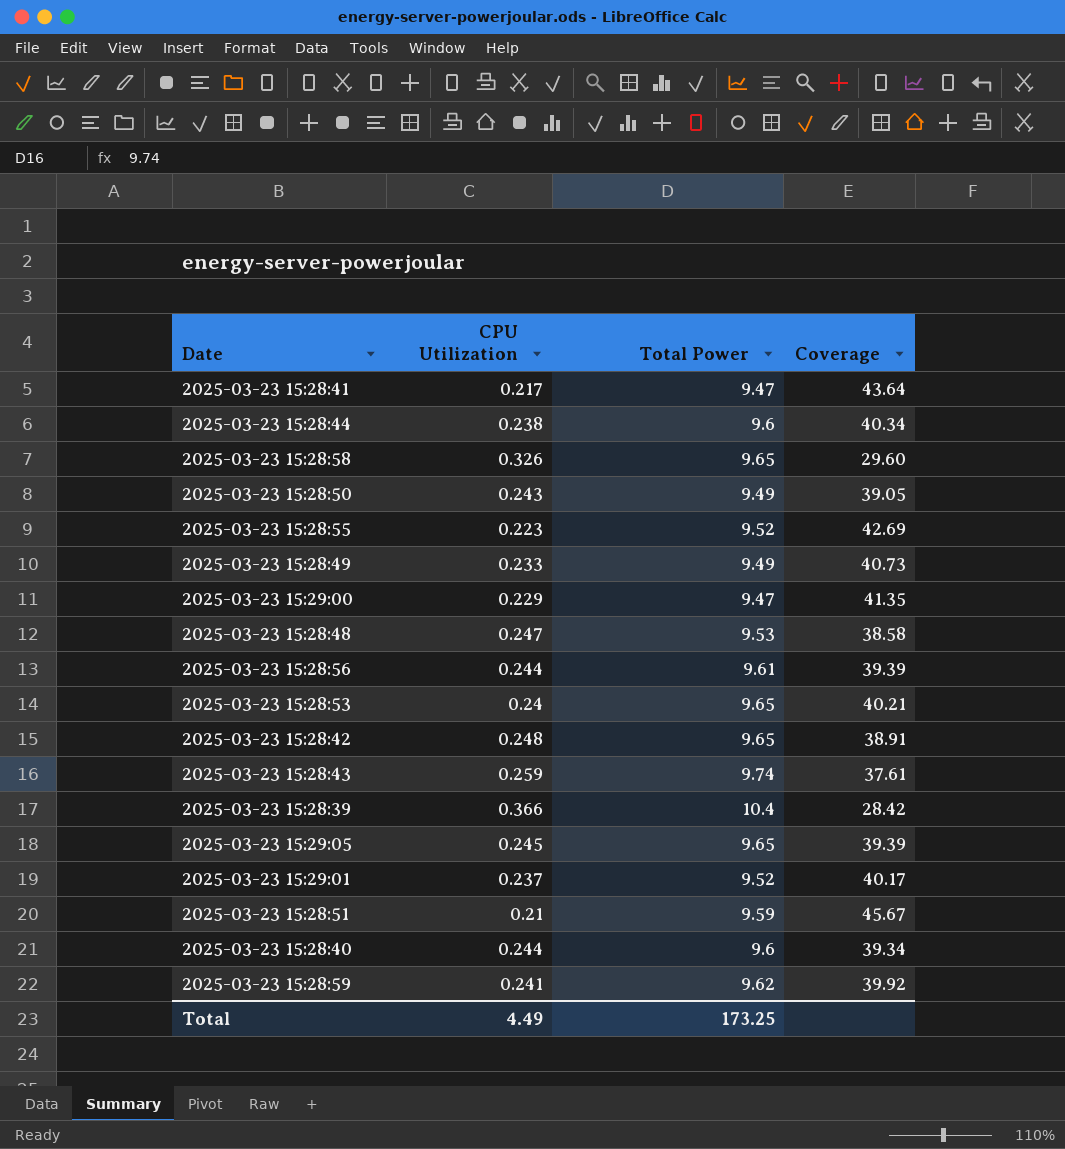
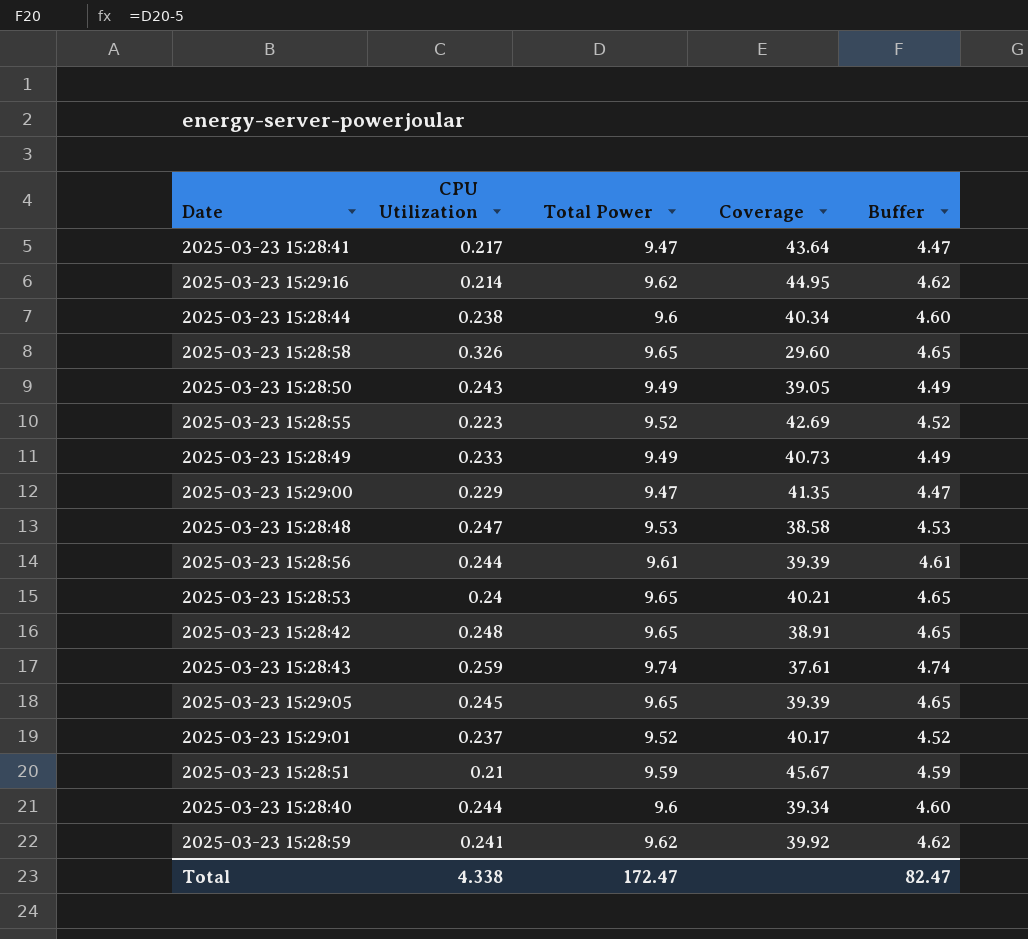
column Buffer | formula: none -> [Total Power] - 5
row 2025-03-23 15:28:39: 0.366 | 10.4 | 28.42 -> none
row 2025-03-23 15:29:16: none -> 0.214 | 9.62 | 44.95 | 4.62
Total | CPU Utilization: 4.49 -> 4.338
Total | Total Power: 173.25 -> 172.47

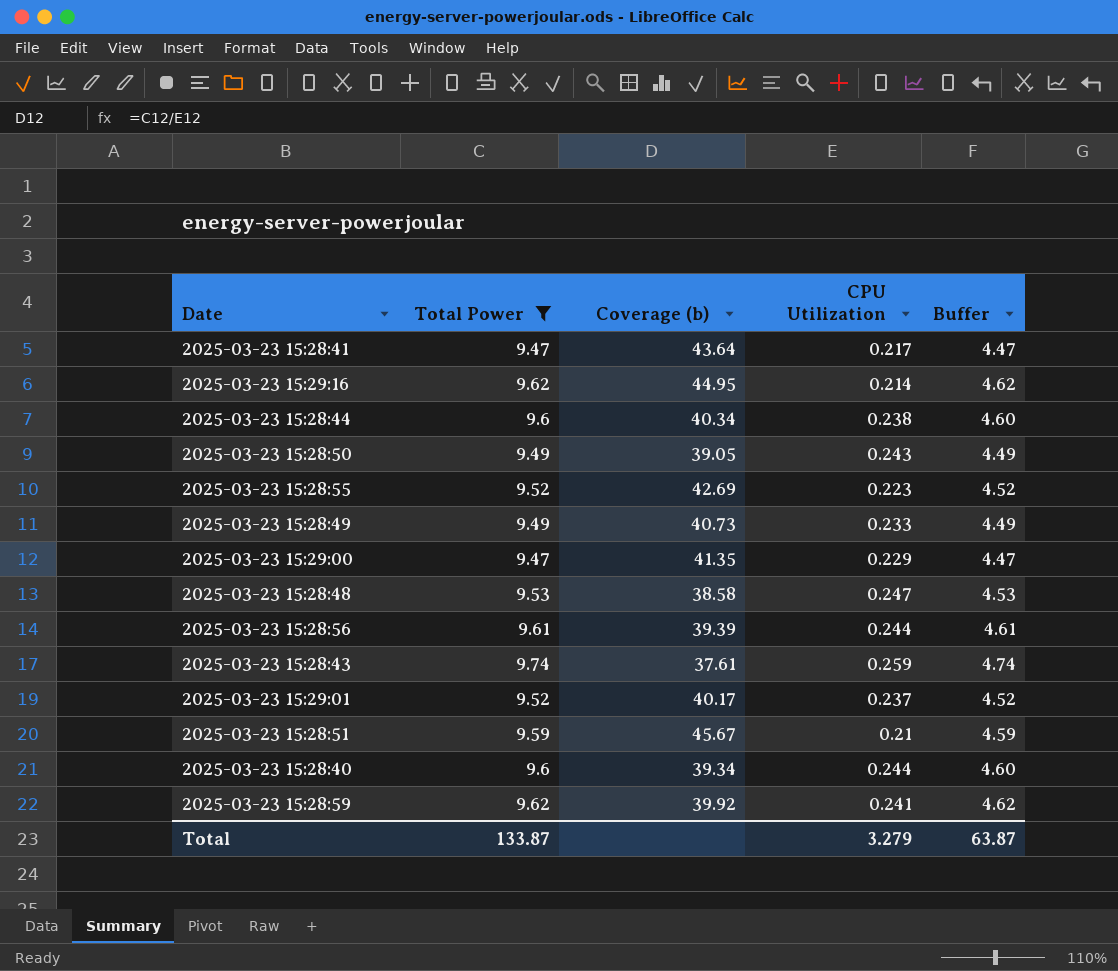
filter: none -> Total Power != 9.65
column name: Coverage -> Coverage (b)
column CPU Utilization | position: 2 -> 4
Total | Total Power: 172.47 -> 133.87
Total | CPU Utilization: 4.338 -> 3.279
Total | Buffer: 82.47 -> 63.87

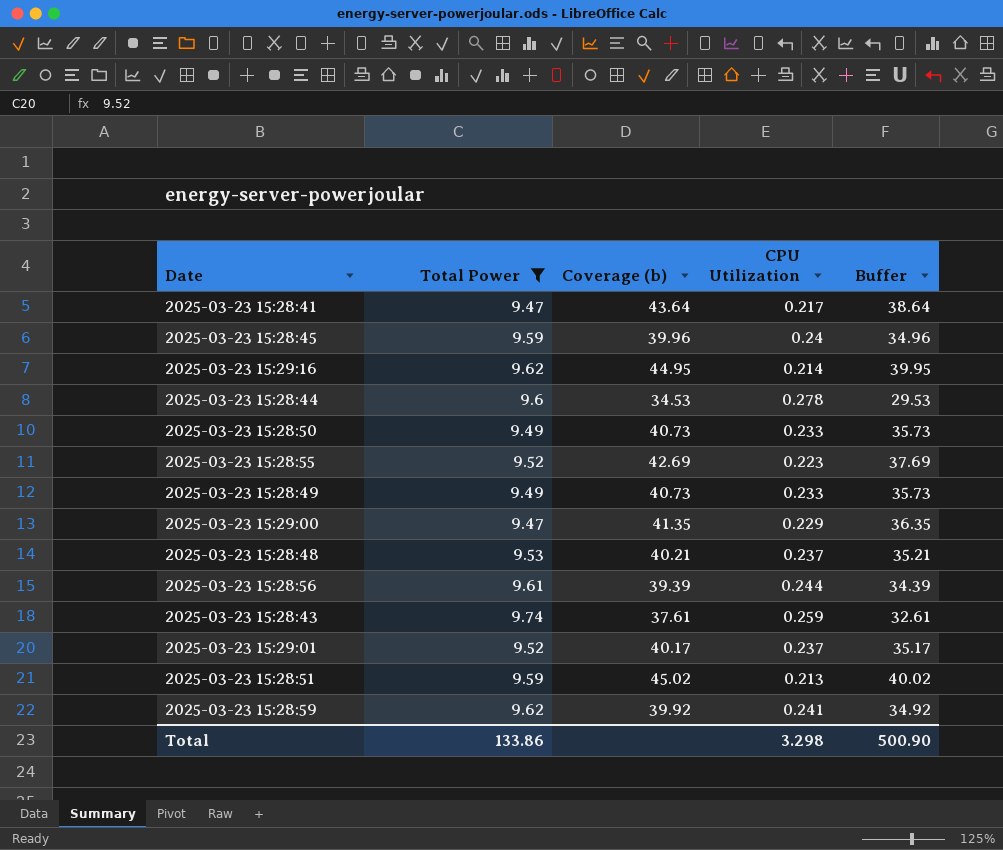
column Buffer | formula: [Total Power] - 5 -> [Coverage (b)] - 5
row 2025-03-23 15:28:40: 9.6 | 39.34 | 0.244 | 4.60 -> none
row 2025-03-23 15:28:45: none -> 9.59 | 39.96 | 0.24 | 34.96
2025-03-23 15:28:44 | Coverage (b): 40.34 -> 34.53
2025-03-23 15:28:44 | CPU Utilization: 0.238 -> 0.278
2025-03-23 15:28:50 | Coverage (b): 39.05 -> 40.73
2025-03-23 15:28:50 | CPU Utilization: 0.243 -> 0.233
2025-03-23 15:28:48 | Coverage (b): 38.58 -> 40.21
2025-03-23 15:28:48 | CPU Utilization: 0.247 -> 0.237
2025-03-23 15:28:51 | Coverage (b): 45.67 -> 45.02
2025-03-23 15:28:51 | CPU Utilization: 0.21 -> 0.213
Total | Total Power: 133.87 -> 133.86
Total | CPU Utilization: 3.279 -> 3.298
Total | Buffer: 63.87 -> 500.90

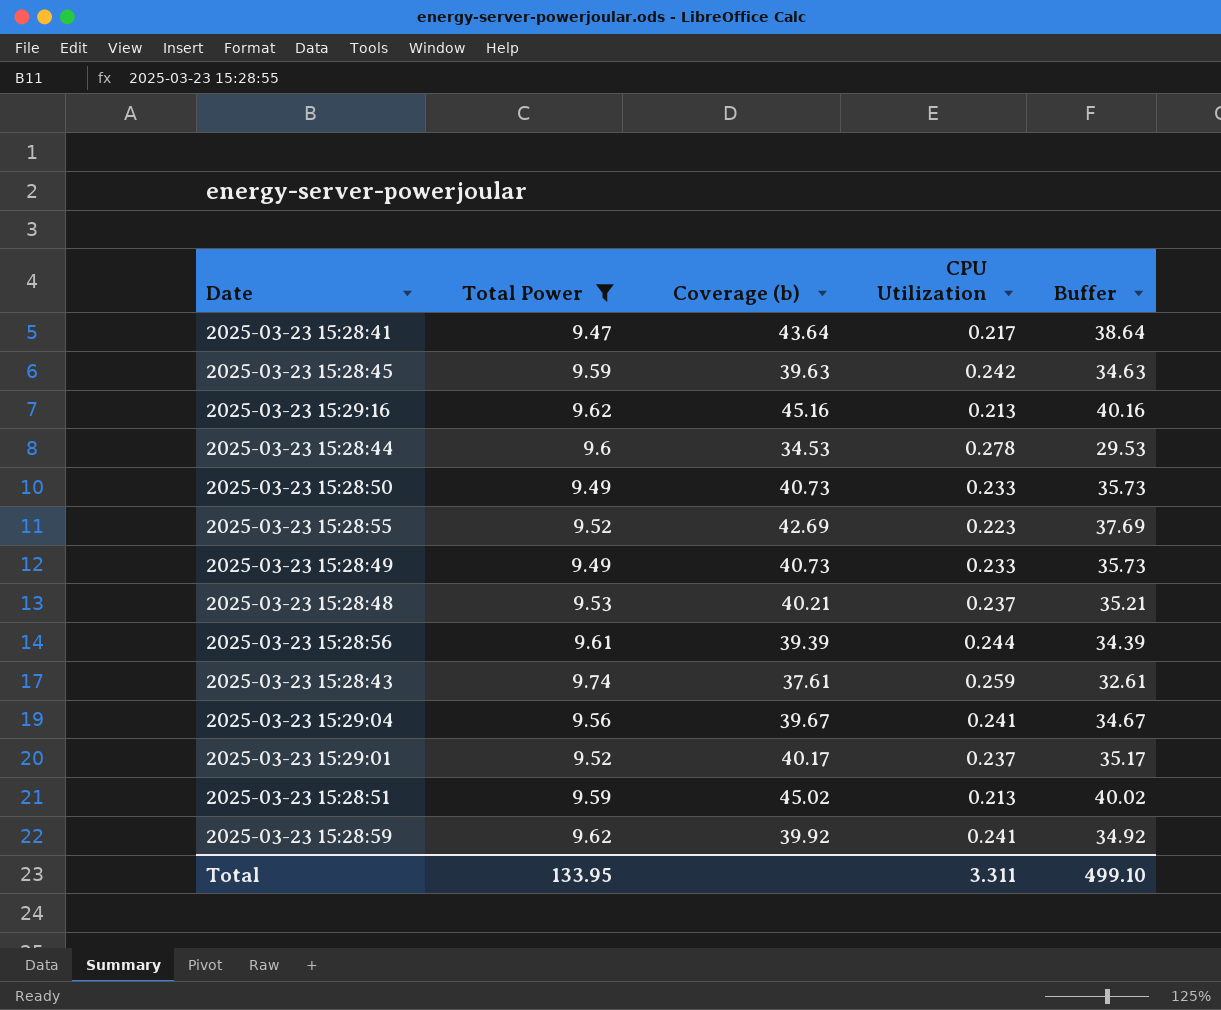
row 2025-03-23 15:29:00: 9.47 | 41.35 | 0.229 | 36.35 -> none
2025-03-23 15:28:45 | Coverage (b): 39.96 -> 39.63
2025-03-23 15:28:45 | CPU Utilization: 0.24 -> 0.242
2025-03-23 15:28:45 | Buffer: 34.96 -> 34.63
2025-03-23 15:29:16 | Coverage (b): 44.95 -> 45.16
2025-03-23 15:29:16 | CPU Utilization: 0.214 -> 0.213
2025-03-23 15:29:16 | Buffer: 39.95 -> 40.16
row 2025-03-23 15:29:04: none -> 9.56 | 39.67 | 0.241 | 34.67
Total | Total Power: 133.86 -> 133.95
Total | CPU Utilization: 3.298 -> 3.311
Total | Buffer: 500.90 -> 499.10

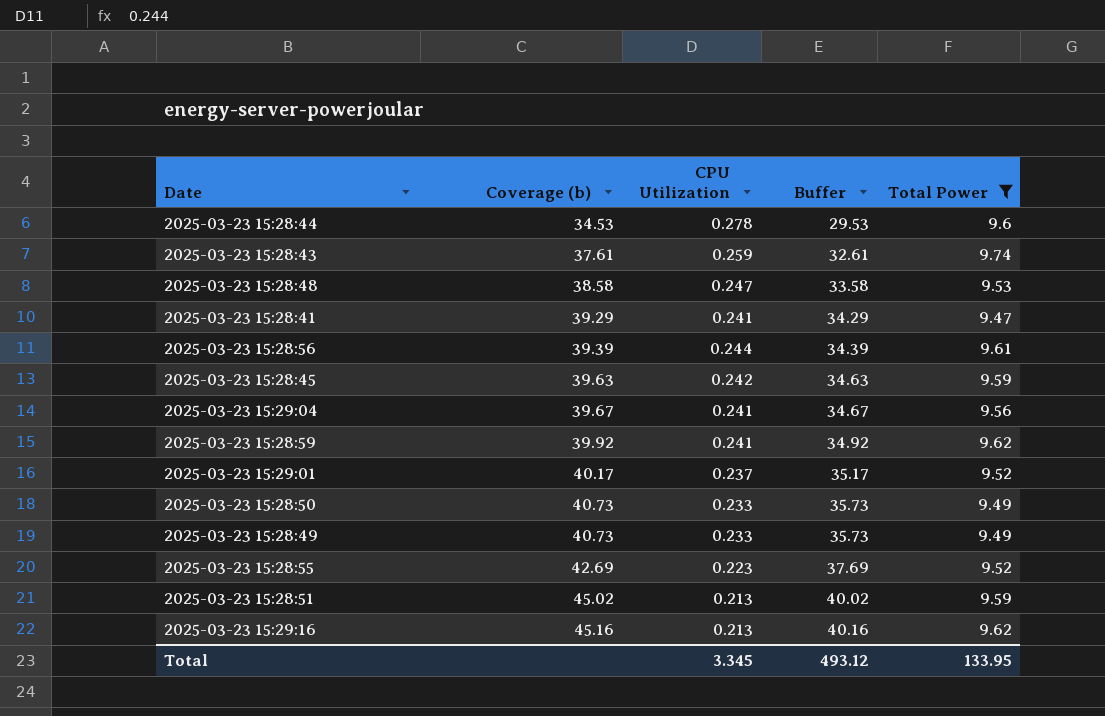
row order: none -> Coverage (b) ascending
column Total Power | position: 2 -> 5
2025-03-23 15:28:48 | Coverage (b): 40.21 -> 38.58
2025-03-23 15:28:48 | CPU Utilization: 0.237 -> 0.247
2025-03-23 15:28:48 | Buffer: 35.21 -> 33.58
2025-03-23 15:28:41 | Coverage (b): 43.64 -> 39.29
2025-03-23 15:28:41 | CPU Utilization: 0.217 -> 0.241
2025-03-23 15:28:41 | Buffer: 38.64 -> 34.29
Total | CPU Utilization: 3.311 -> 3.345
Total | Buffer: 499.10 -> 493.12

